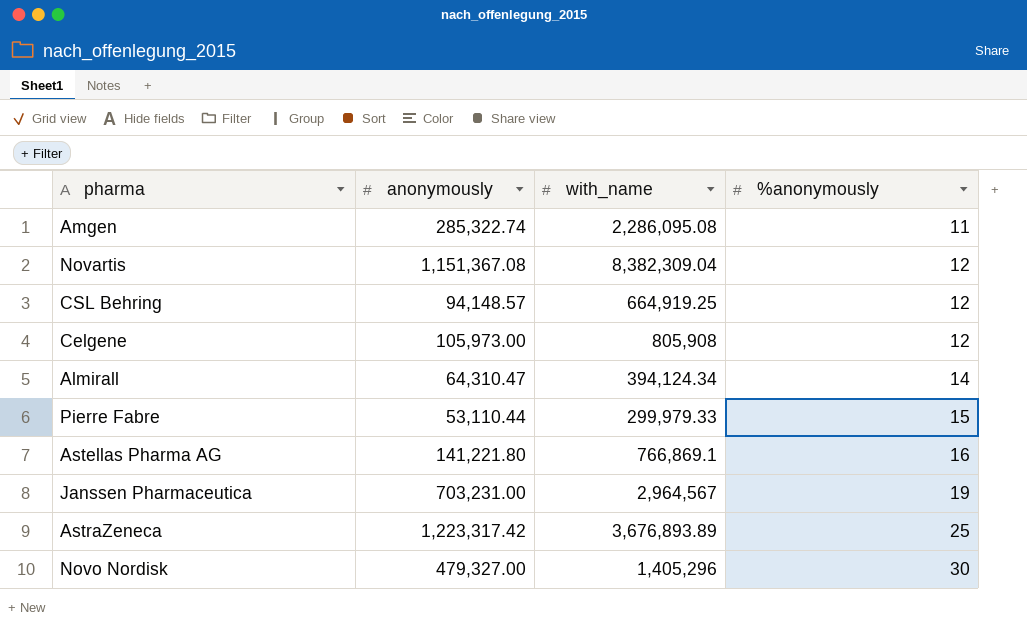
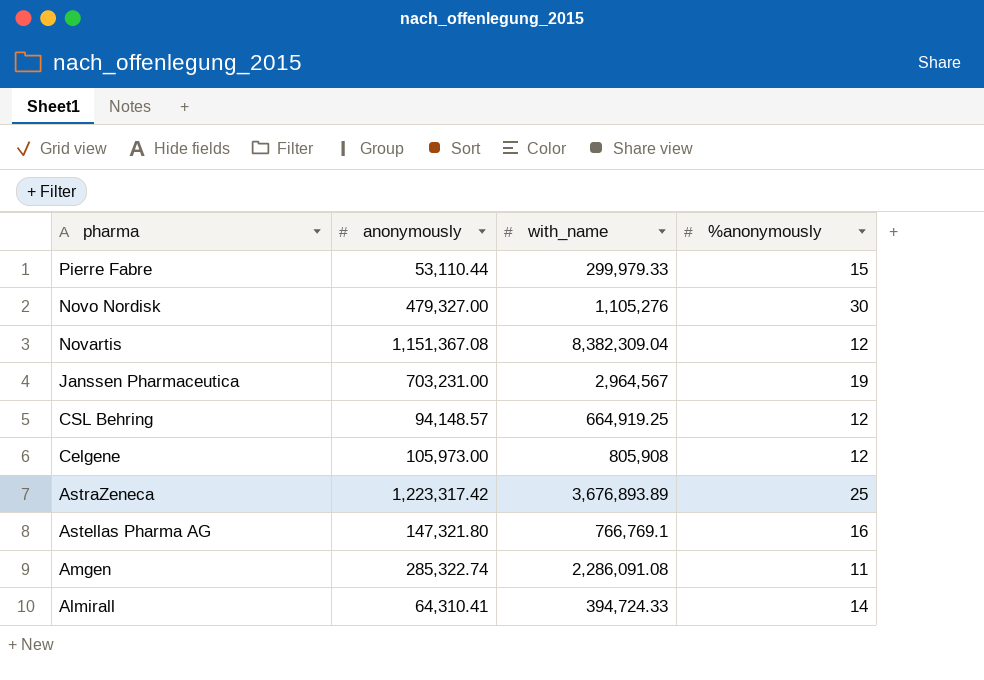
row order: %anonymously ascending -> pharma descending
Novo Nordisk | with_name: 1,405,296 -> 1,105,276
Astellas Pharma AG | anonymously: 141,221.80 -> 147,321.80
Astellas Pharma AG | with_name: 766,869.1 -> 766,769.1
Amgen | with_name: 2,286,095.08 -> 2,286,091.08
Almirall | anonymously: 64,310.47 -> 64,310.41
Almirall | with_name: 394,124.34 -> 394,724.33

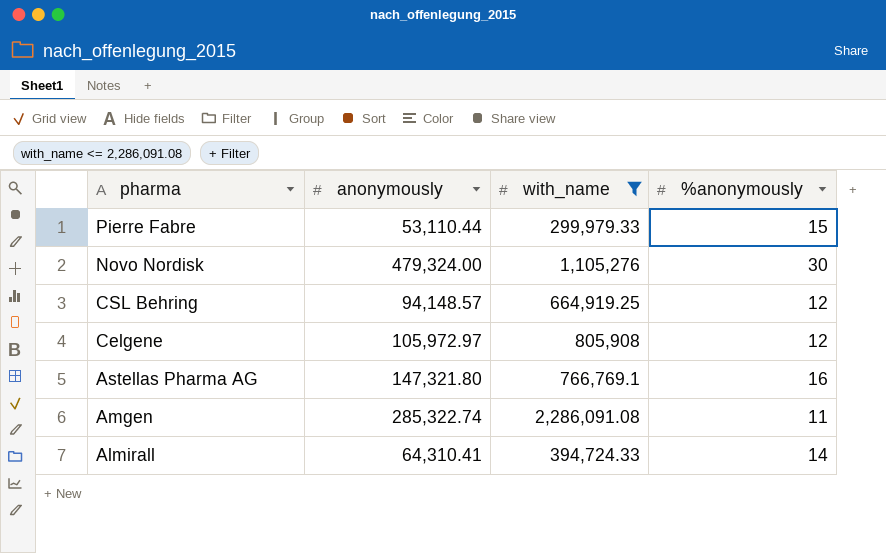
filter: none -> with_name <= 2,286,091.08
Novo Nordisk | anonymously: 479,327.00 -> 479,324.00
Celgene | anonymously: 105,973.00 -> 105,972.97

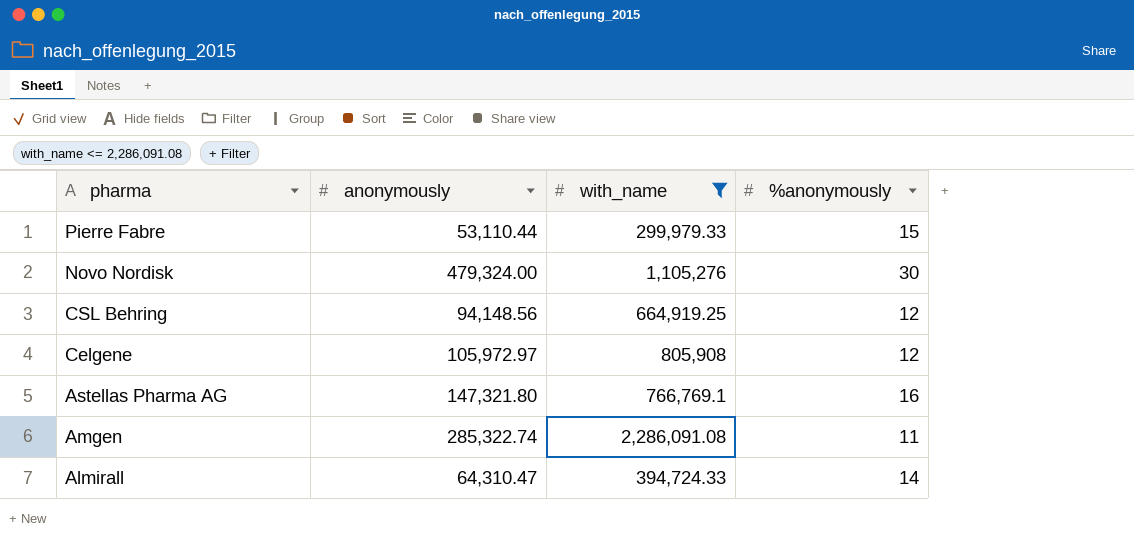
CSL Behring | anonymously: 94,148.57 -> 94,148.56
Almirall | anonymously: 64,310.41 -> 64,310.47

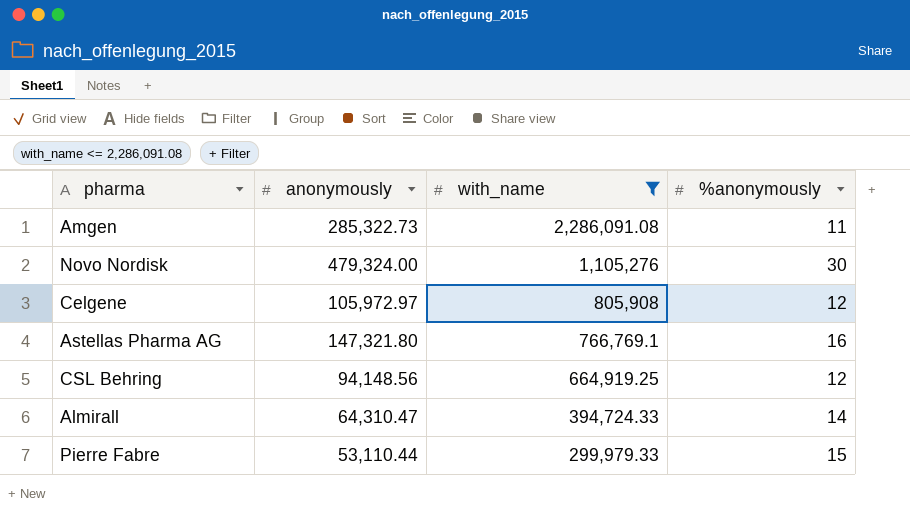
row order: pharma descending -> with_name descending
Amgen | anonymously: 285,322.74 -> 285,322.73

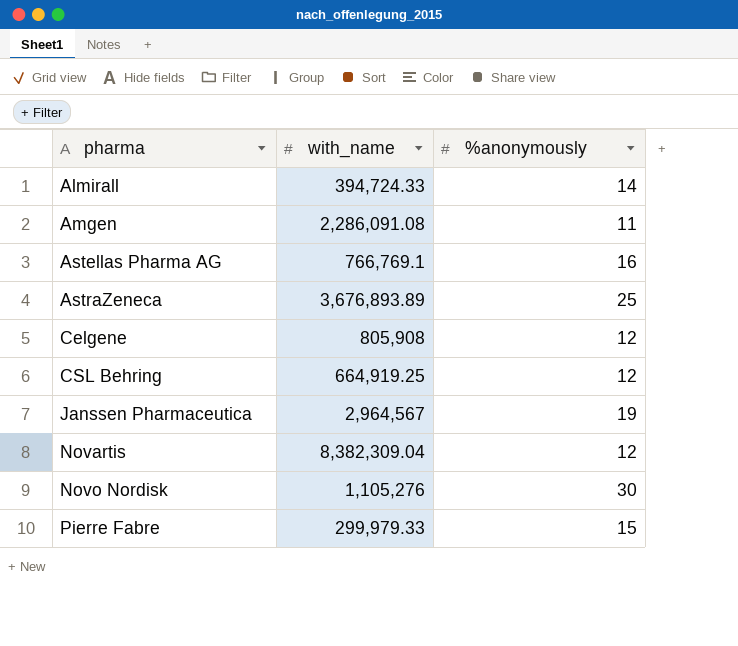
filter: with_name <= 2,286,091.08 -> none
row order: with_name descending -> pharma ascending
column anonymously | position: 2 -> none

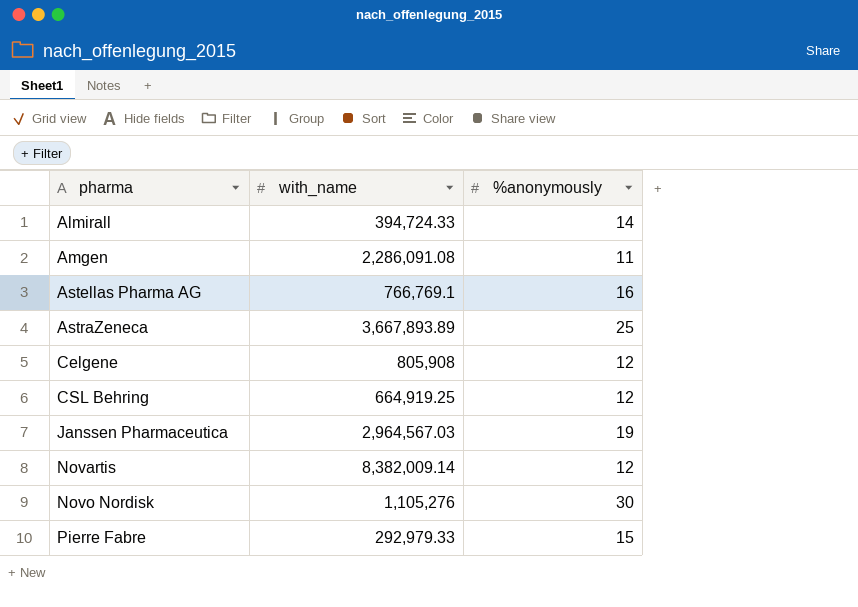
AstraZeneca | with_name: 3,676,893.89 -> 3,667,893.89
Janssen Pharmaceutica | with_name: 2,964,567 -> 2,964,567.03
Novartis | with_name: 8,382,309.04 -> 8,382,009.14
Pierre Fabre | with_name: 299,979.33 -> 292,979.33

